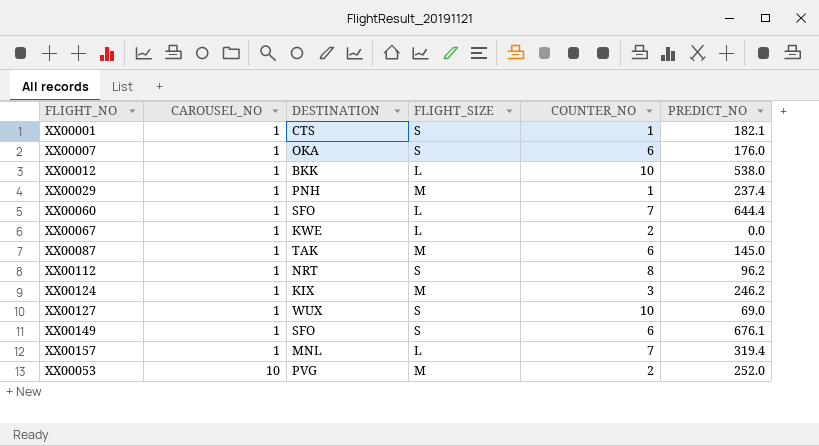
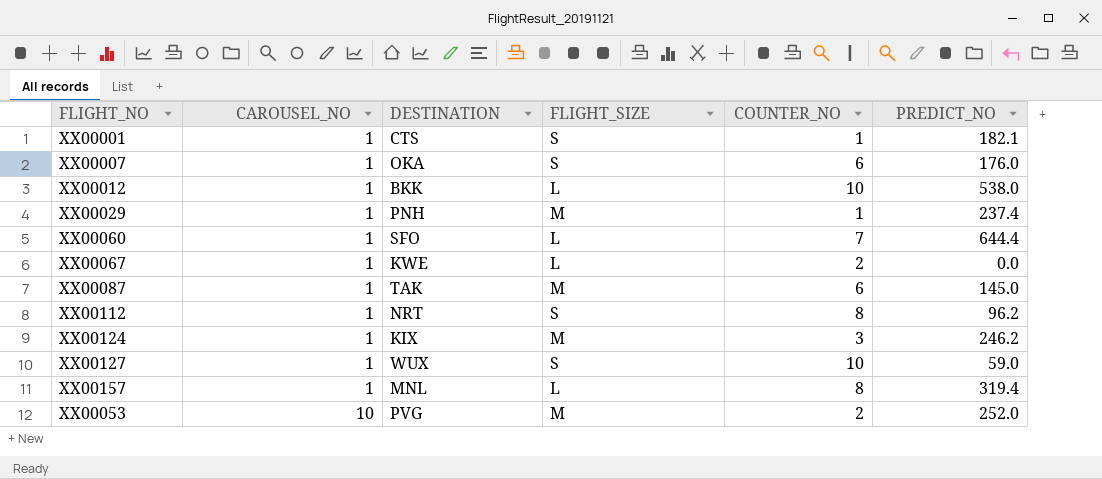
row XX00149: 1 | SFO | S | 6 | 676.1 -> none
XX00127 | PREDICT_NO: 69.0 -> 59.0
XX00157 | COUNTER_NO: 7 -> 8

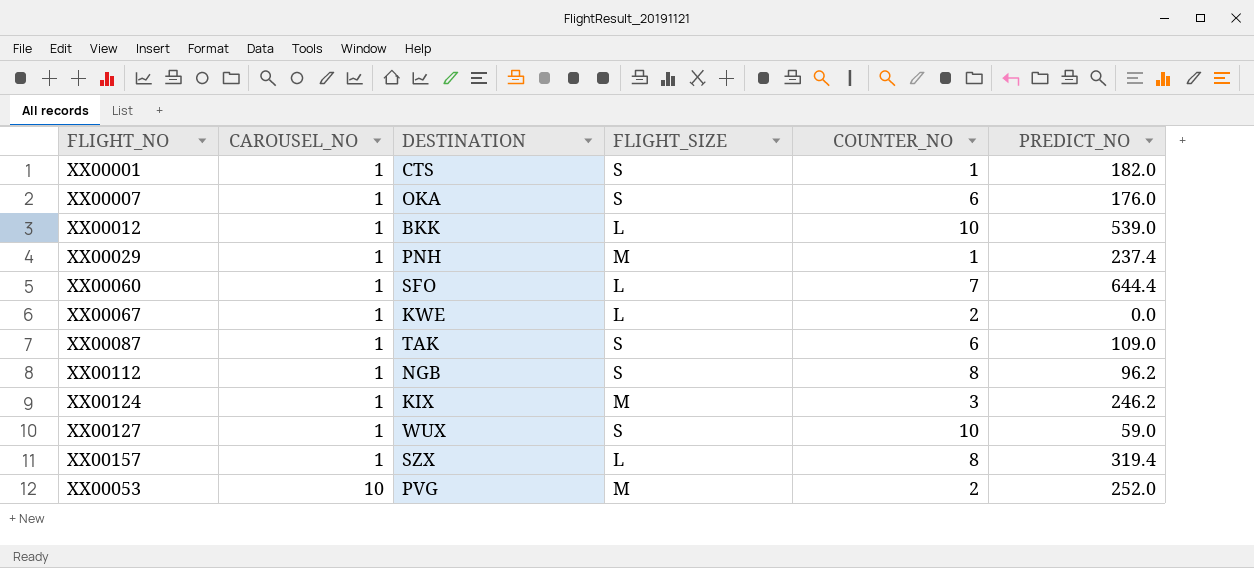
XX00001 | PREDICT_NO: 182.1 -> 182.0
XX00012 | PREDICT_NO: 538.0 -> 539.0
XX00087 | FLIGHT_SIZE: M -> S
XX00087 | PREDICT_NO: 145.0 -> 109.0
XX00112 | DESTINATION: NRT -> NGB
XX00157 | DESTINATION: MNL -> SZX

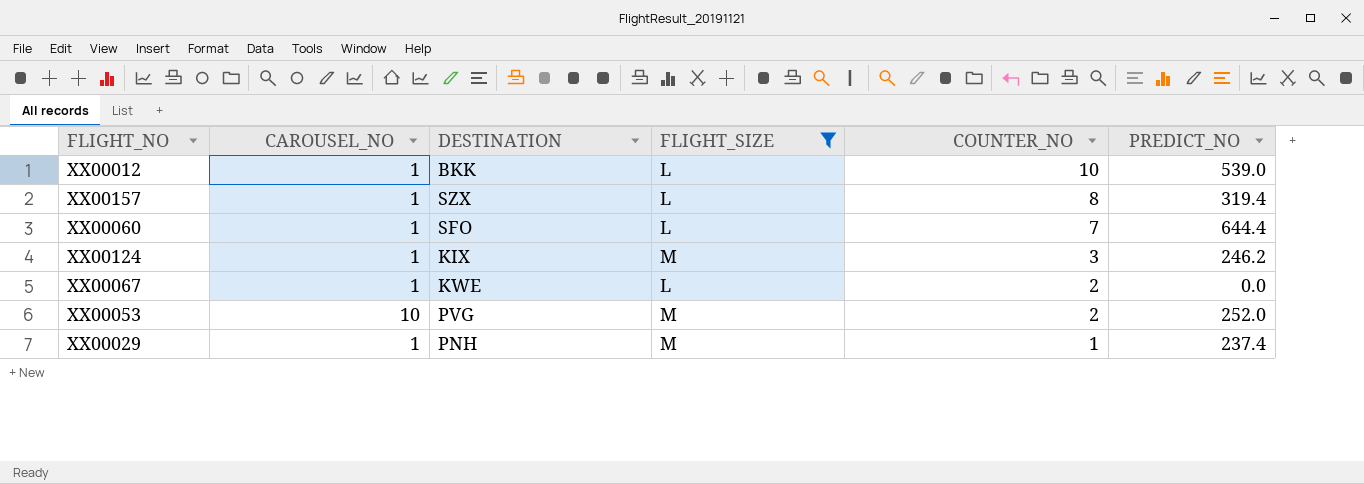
filter: none -> FLIGHT_SIZE != S
row order: CAROUSEL_NO ascending -> COUNTER_NO descending

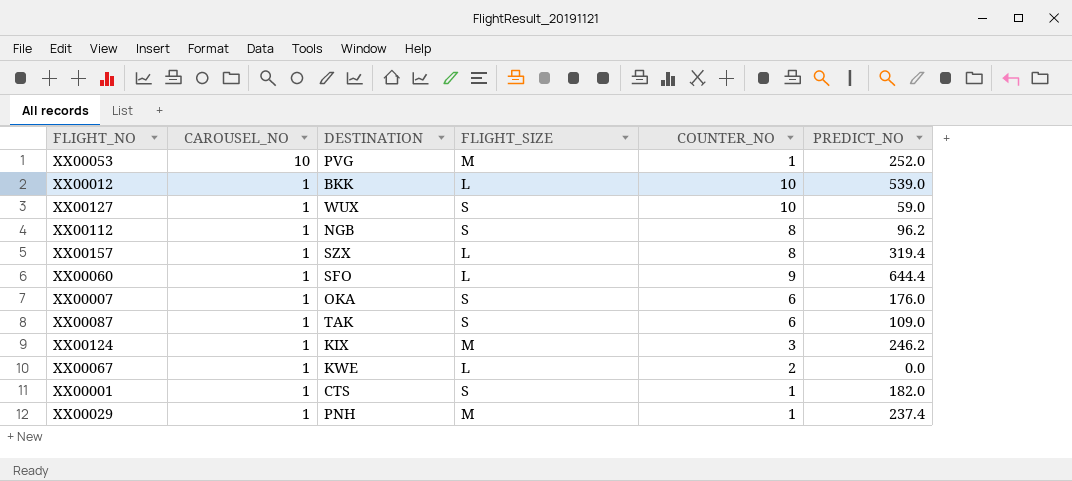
filter: FLIGHT_SIZE != S -> none
row order: COUNTER_NO descending -> CAROUSEL_NO descending
XX00053 | COUNTER_NO: 2 -> 1
XX00060 | COUNTER_NO: 7 -> 9

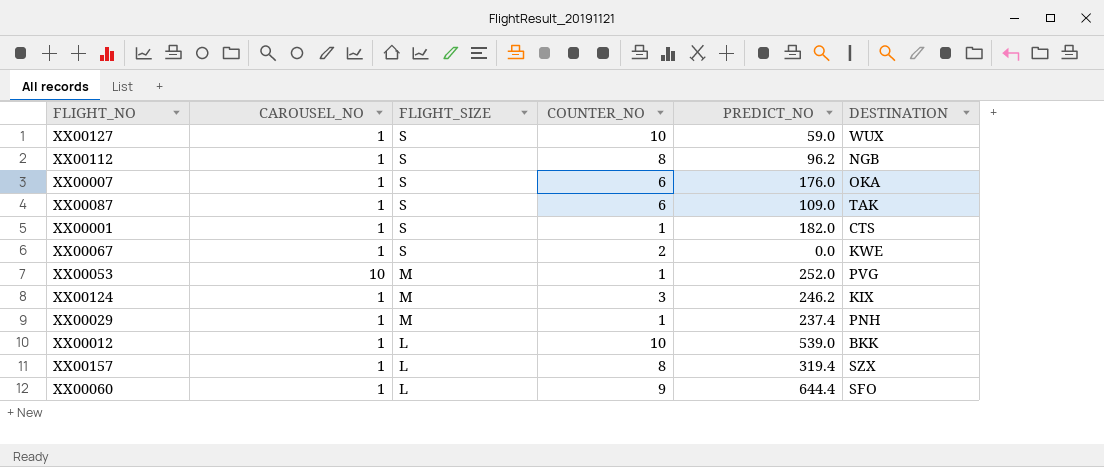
row order: CAROUSEL_NO descending -> FLIGHT_SIZE descending
column DESTINATION | position: 3 -> 6
XX00067 | FLIGHT_SIZE: L -> S

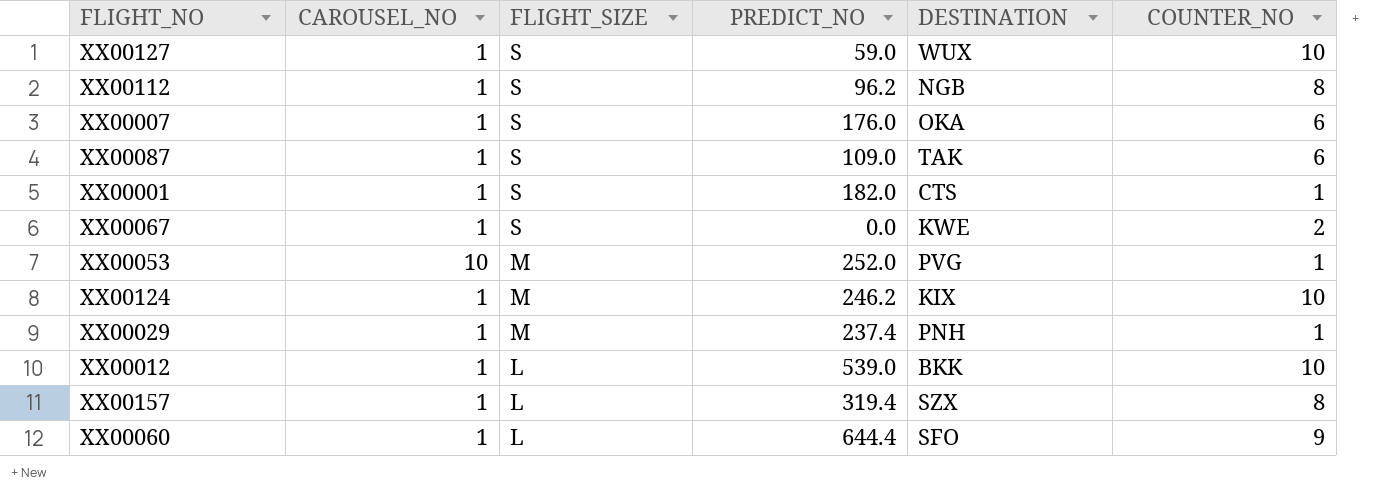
column COUNTER_NO | position: 4 -> 6
XX00124 | COUNTER_NO: 3 -> 10

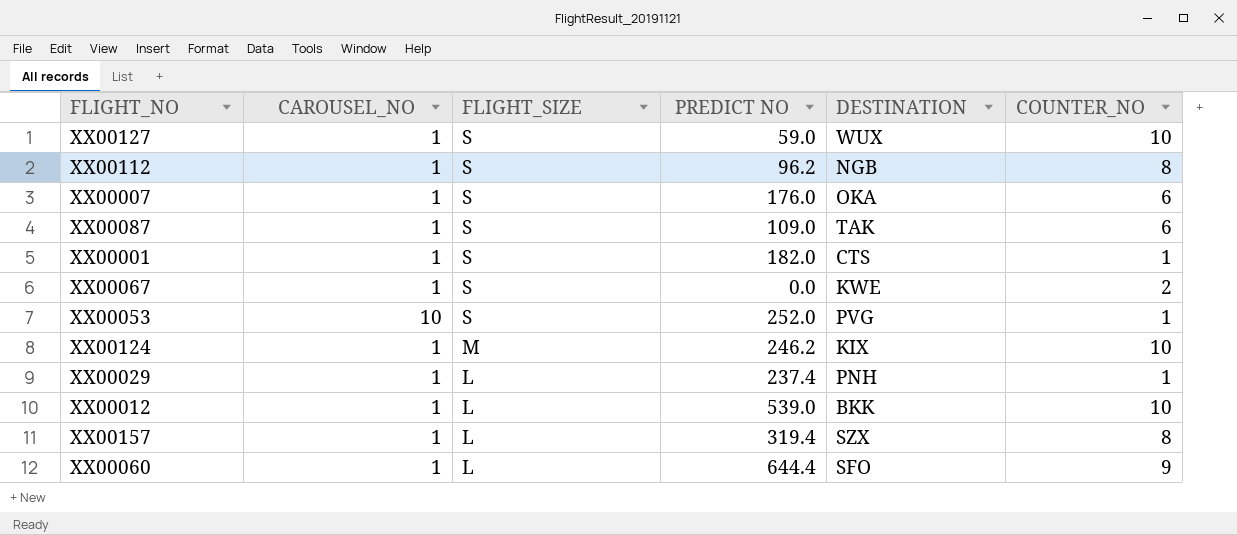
column name: PREDICT_NO -> PREDICT NO
XX00053 | FLIGHT_SIZE: M -> S
XX00029 | FLIGHT_SIZE: M -> L

